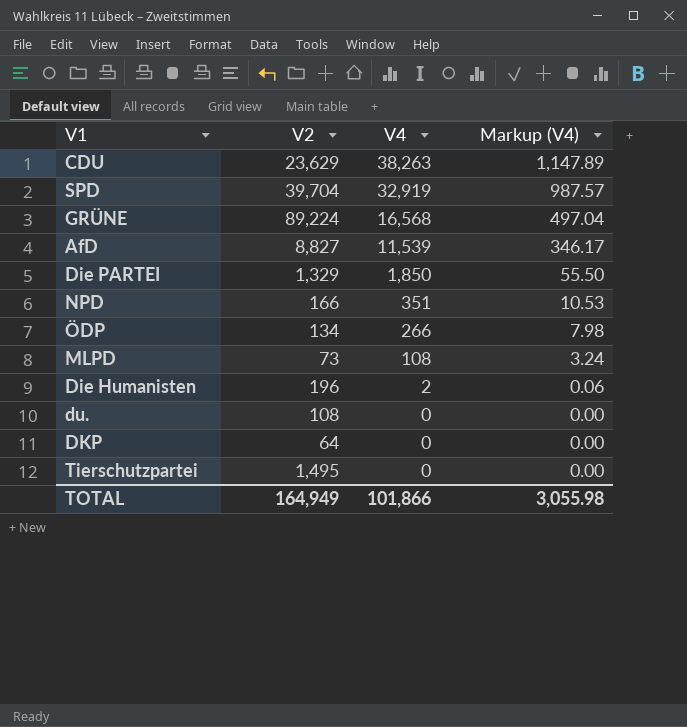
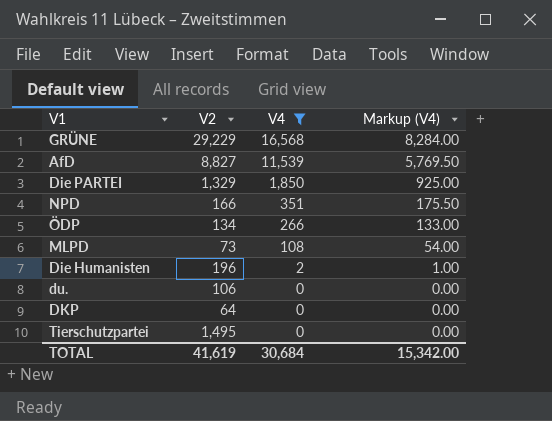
filter: none -> V4 <= 16,568
column Markup (V4) | formula: [V4] * 0.03 -> [V4] * 0.5
GRÜNE | V2: 89,224 -> 29,229
du. | V2: 108 -> 106
TOTAL | V2: 164,949 -> 41,619
TOTAL | V4: 101,866 -> 30,684
TOTAL | Markup (V4): 3,055.98 -> 15,342.00

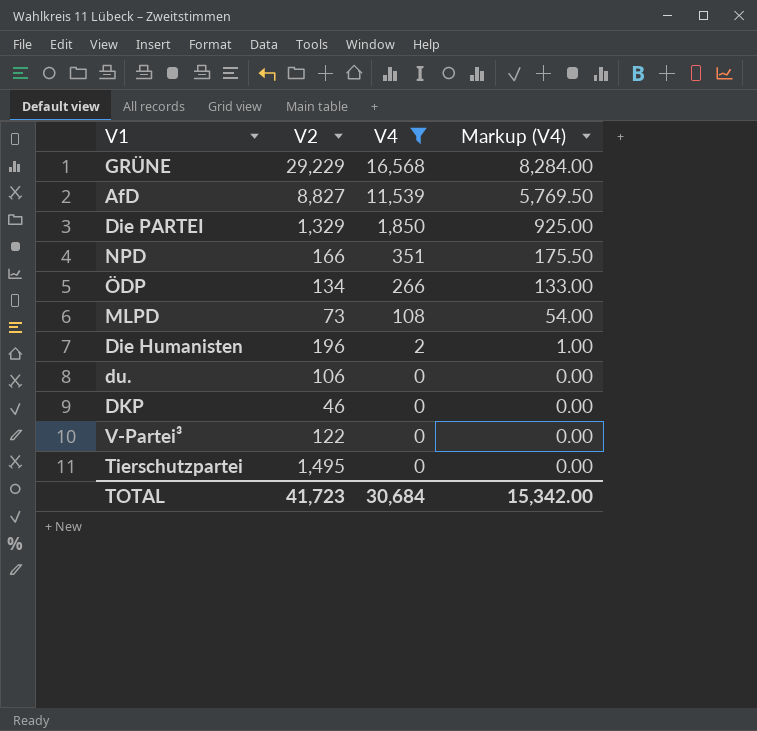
DKP | V2: 64 -> 46
row V-Partei³: none -> 122 | 0 | 0.00
TOTAL | V2: 41,619 -> 41,723

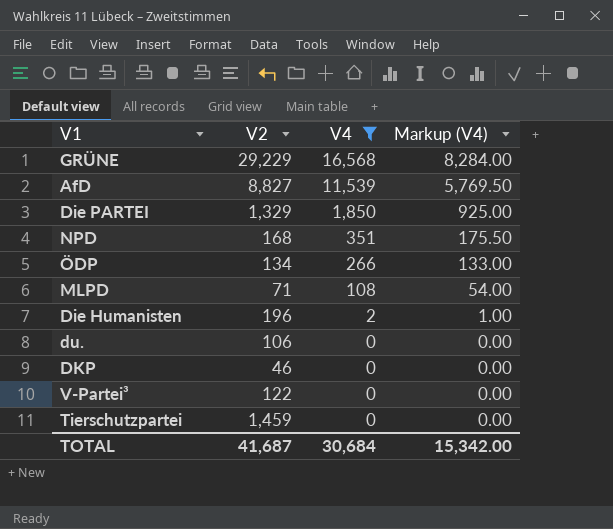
NPD | V2: 166 -> 168
MLPD | V2: 73 -> 71
Tierschutzpartei | V2: 1,495 -> 1,459
TOTAL | V2: 41,723 -> 41,687

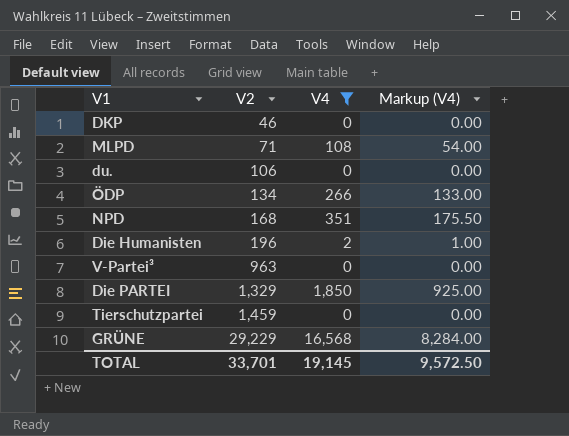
row order: V4 descending -> V2 ascending
row AfD: 8,827 | 11,539 | 5,769.50 -> none
V-Partei³ | V2: 122 -> 963
TOTAL | V2: 41,687 -> 33,701
TOTAL | V4: 30,684 -> 19,145
TOTAL | Markup (V4): 15,342.00 -> 9,572.50

